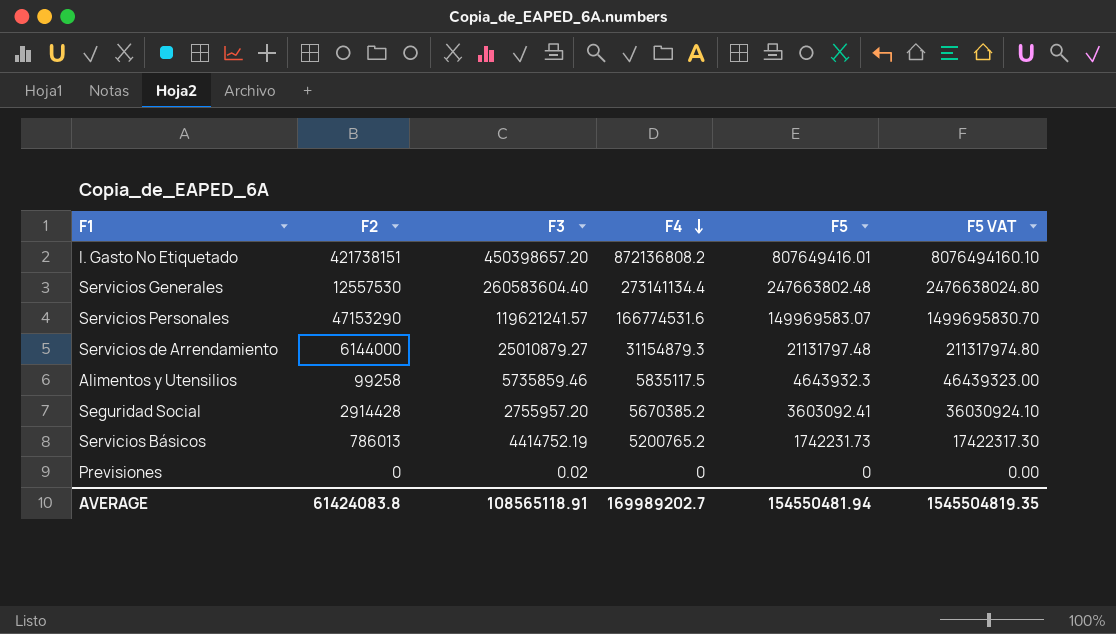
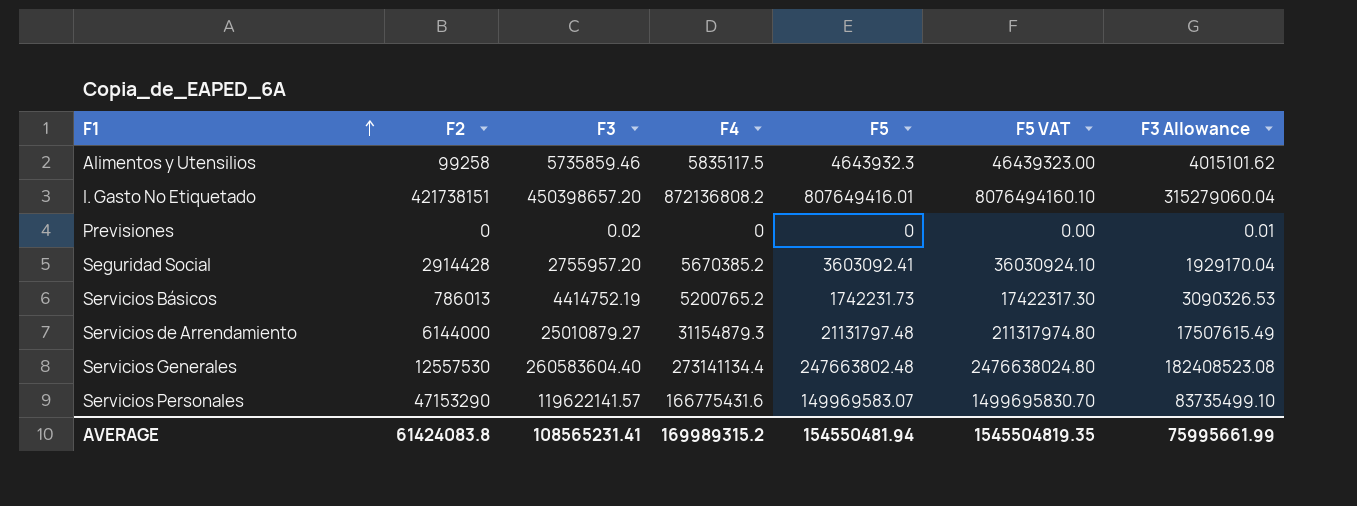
row order: F4 descending -> F1 ascending
column F3 Allowance | formula: none -> [F3] * 0.7
Servicios Personales | F3: 119621241.57 -> 119622141.57
Servicios Personales | F4: 166774531.6 -> 166775431.6
AVERAGE | F3: 108565118.91 -> 108565231.41
AVERAGE | F4: 169989202.7 -> 169989315.2

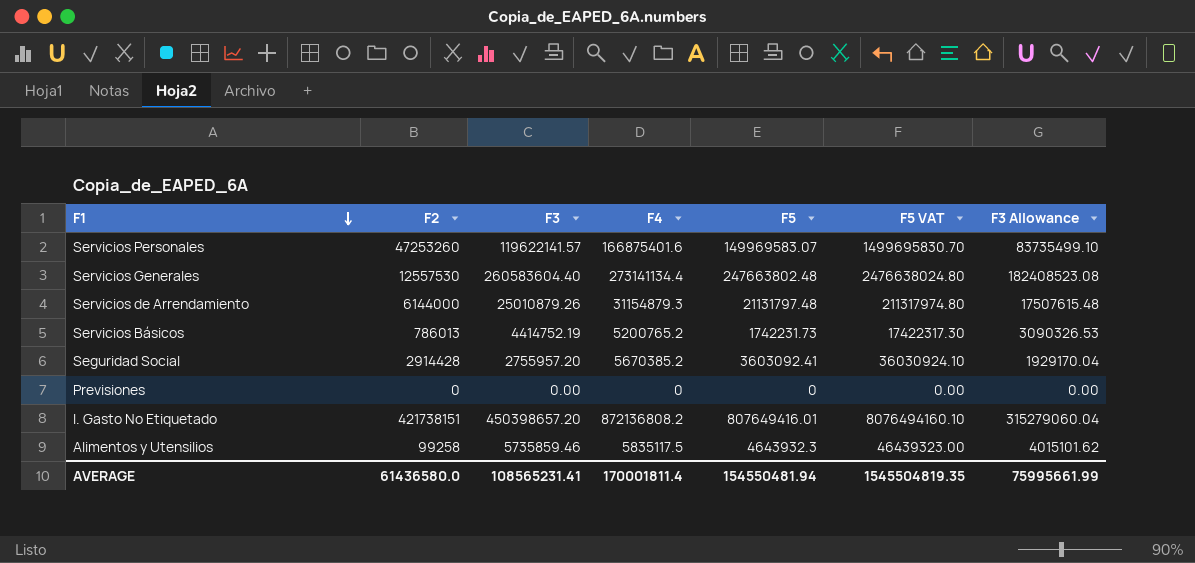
row order: F1 ascending -> F1 descending
Servicios Personales | F2: 47153290 -> 47253260
Servicios Personales | F4: 166775431.6 -> 166875401.6
Servicios de Arrendamiento | F3: 25010879.27 -> 25010879.26
Servicios de Arrendamiento | F3 Allowance: 17507615.49 -> 17507615.48
Previsiones | F3: 0.02 -> 0.00
Previsiones | F3 Allowance: 0.01 -> 0.00
AVERAGE | F2: 61424083.8 -> 61436580.0
AVERAGE | F4: 169989315.2 -> 170001811.4

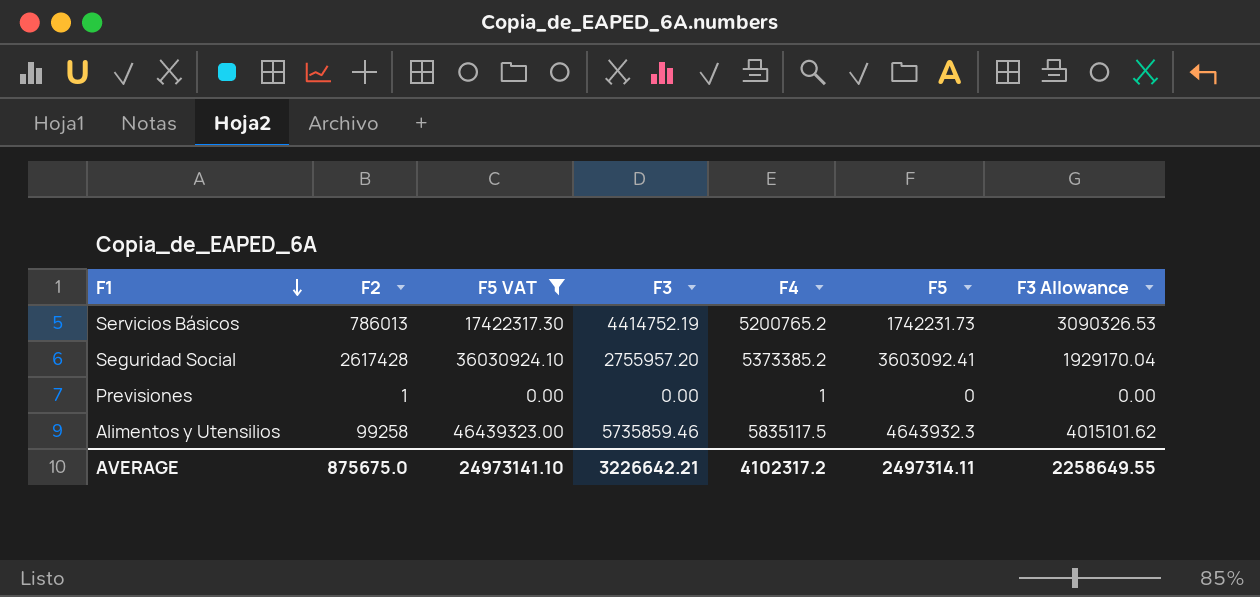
filter: none -> F5 VAT <= 46439323.00
column F5 VAT | position: 6 -> 3
Seguridad Social | F2: 2914428 -> 2617428
Seguridad Social | F4: 5670385.2 -> 5373385.2
Previsiones | F2: 0 -> 1
Previsiones | F4: 0 -> 1
AVERAGE | F2: 61436580.0 -> 875675.0
AVERAGE | F5 VAT: 1545504819.35 -> 24973141.10
AVERAGE | F3: 108565231.41 -> 3226642.21
AVERAGE | F4: 170001811.4 -> 4102317.2
AVERAGE | F5: 154550481.94 -> 2497314.11
AVERAGE | F3 Allowance: 75995661.99 -> 2258649.55

